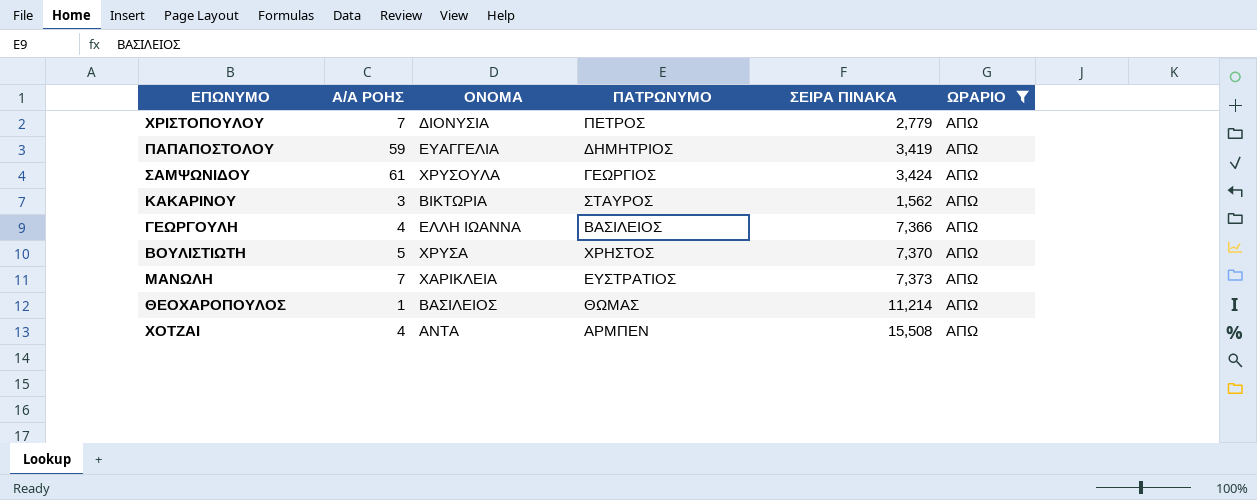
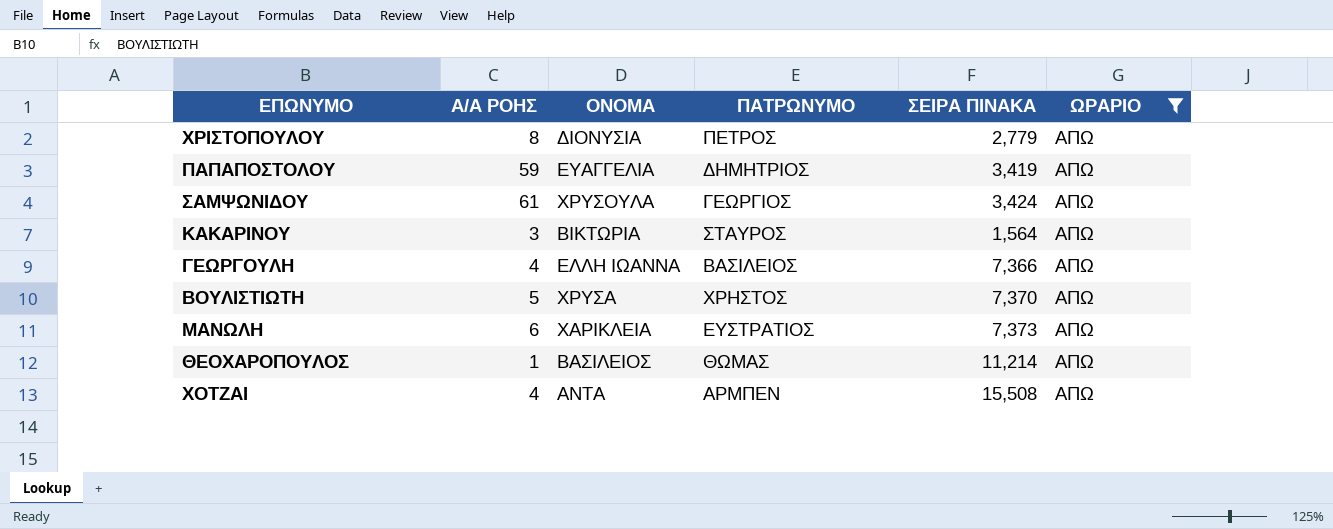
ΧΡΙΣΤΟΠΟΥΛΟΥ | Α/Α ΡΟΗΣ: 7 -> 8
ΚΑΚΑΡΙΝΟΥ | ΣΕΙΡΑ ΠΙΝΑΚΑ: 1,562 -> 1,564
ΜΑΝΩΛΗ | Α/Α ΡΟΗΣ: 7 -> 6

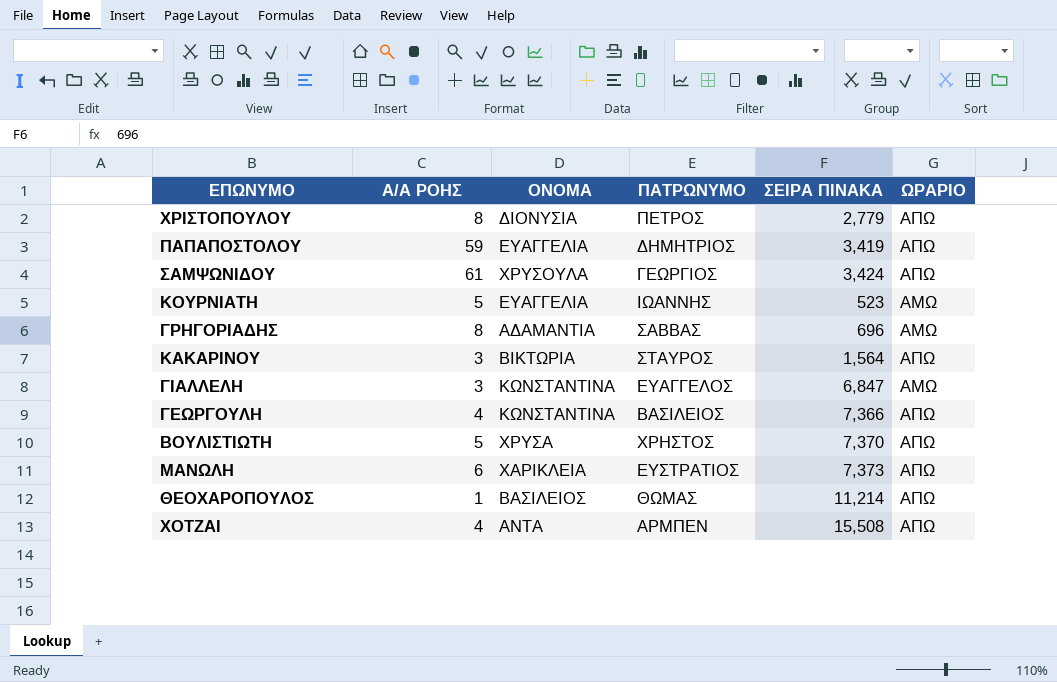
filter: ΩΡΑΡΙΟ = ΑΠΩ -> none
ΓΕΩΡΓΟΥΛΗ | ΟΝΟΜΑ: ΕΛΛΗ ΙΩΑΝΝΑ -> ΚΩΝΣΤΑΝΤΙΝΑ

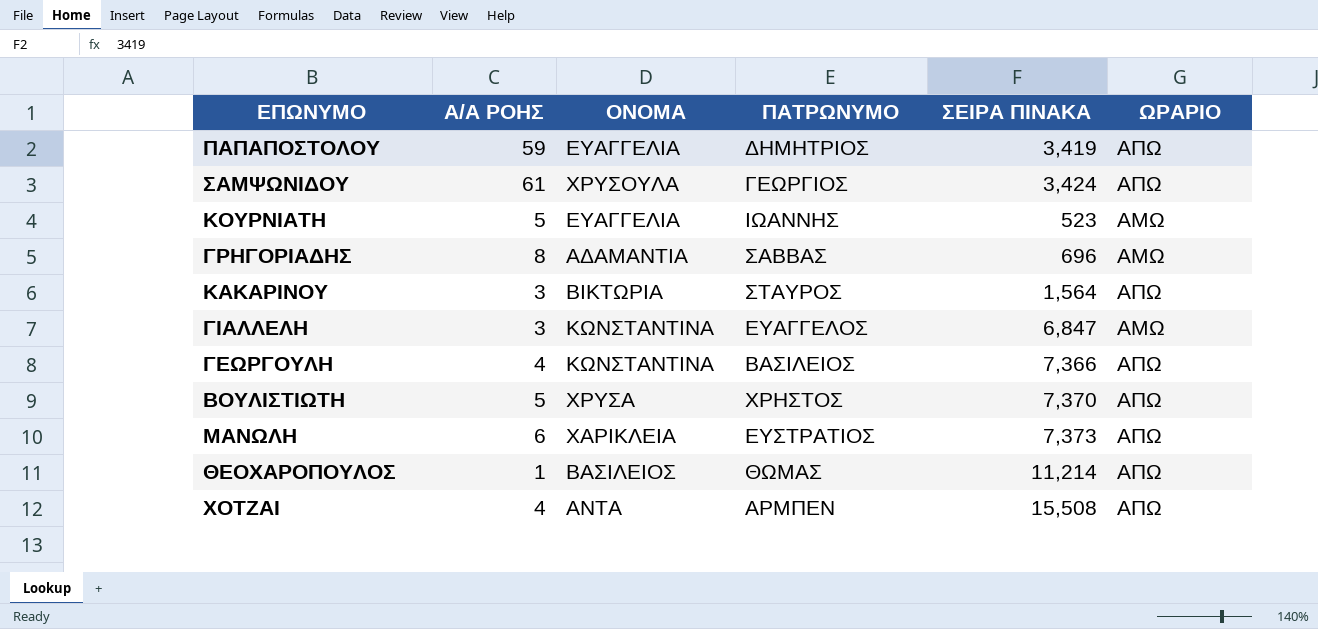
row ΧΡΙΣΤΟΠΟΥΛΟΥ: 8 | ΔΙΟΝΥΣΙΑ | ΠΕΤΡΟΣ | 2,779 | ΑΠΩ -> none

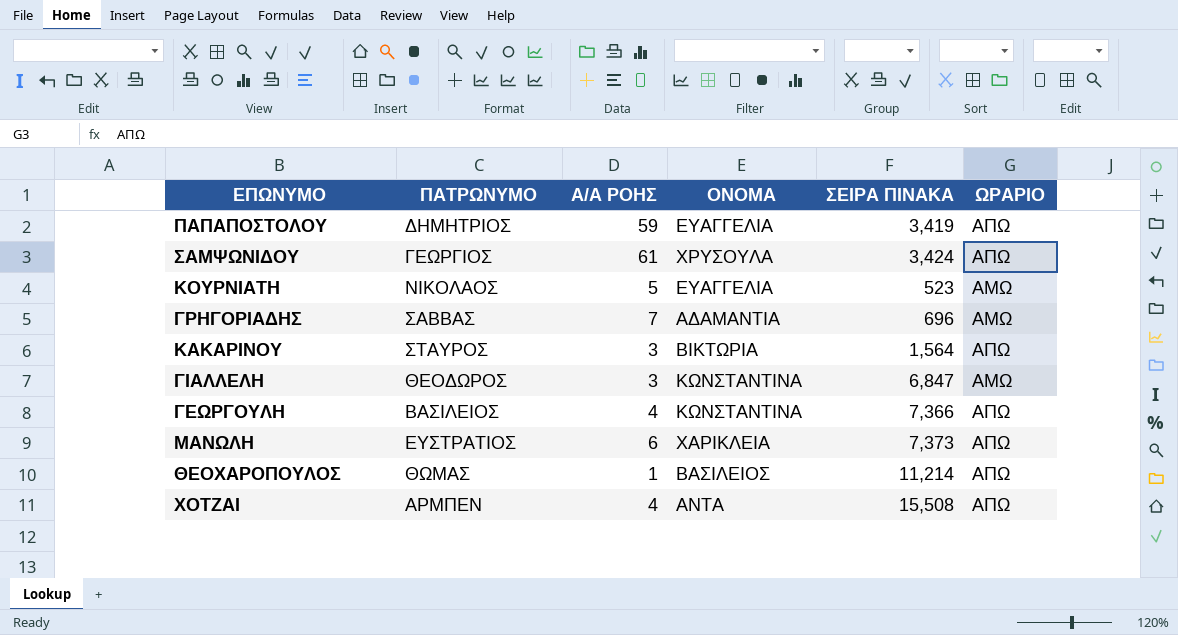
column ΠΑΤΡΩΝΥΜΟ | position: 4 -> 2
row ΒΟΥΛΙΣΤΙΩΤΗ: 5 | ΧΡΥΣΑ | ΧΡΗΣΤΟΣ | 7,370 | ΑΠΩ -> none
ΚΟΥΡΝΙΑΤΗ | ΠΑΤΡΩΝΥΜΟ: ΙΩΑΝΝΗΣ -> ΝΙΚΟΛΑΟΣ
ΓΡΗΓΟΡΙΑΔΗΣ | Α/Α ΡΟΗΣ: 8 -> 7
ΓΙΑΛΛΕΛΗ | ΠΑΤΡΩΝΥΜΟ: ΕΥΑΓΓΕΛΟΣ -> ΘΕΟΔΩΡΟΣ

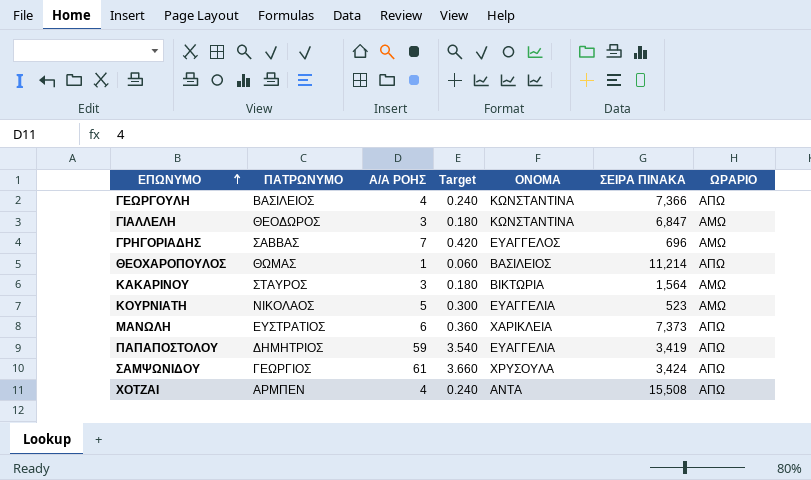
row order: none -> ΕΠΩΝΥΜΟ ascending
column Target | formula: none -> [Α/Α ΡΟΗΣ] * 0.06
ΓΡΗΓΟΡΙΑΔΗΣ | ΟΝΟΜΑ: ΑΔΑΜΑΝΤΙΑ -> ΕΥΑΓΓΕΛΟΣ
ΚΑΚΑΡΙΝΟΥ | ΩΡΑΡΙΟ: ΑΠΩ -> ΑΜΩ

